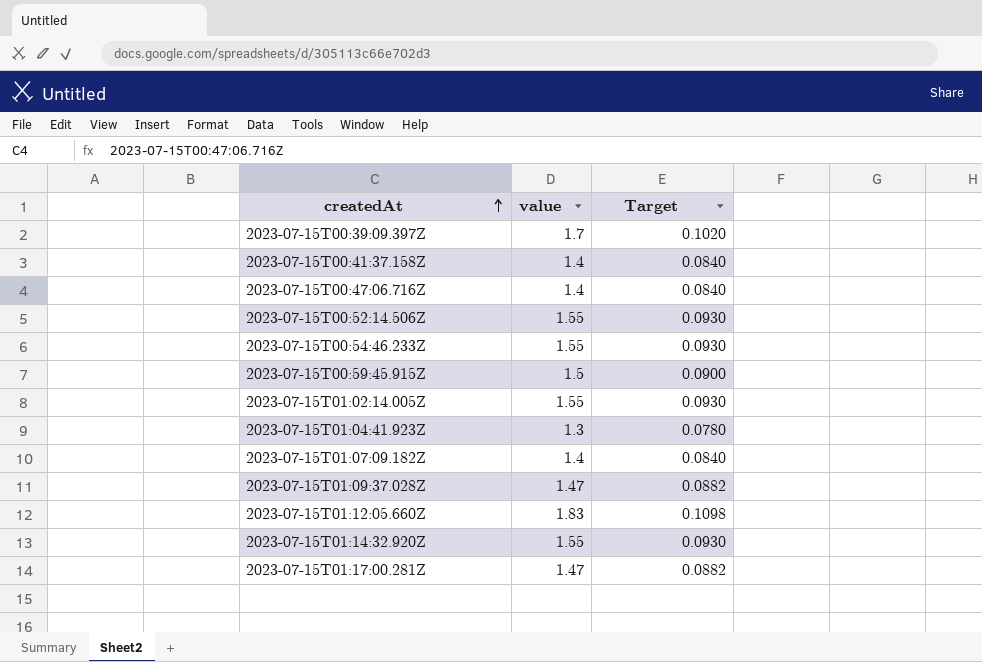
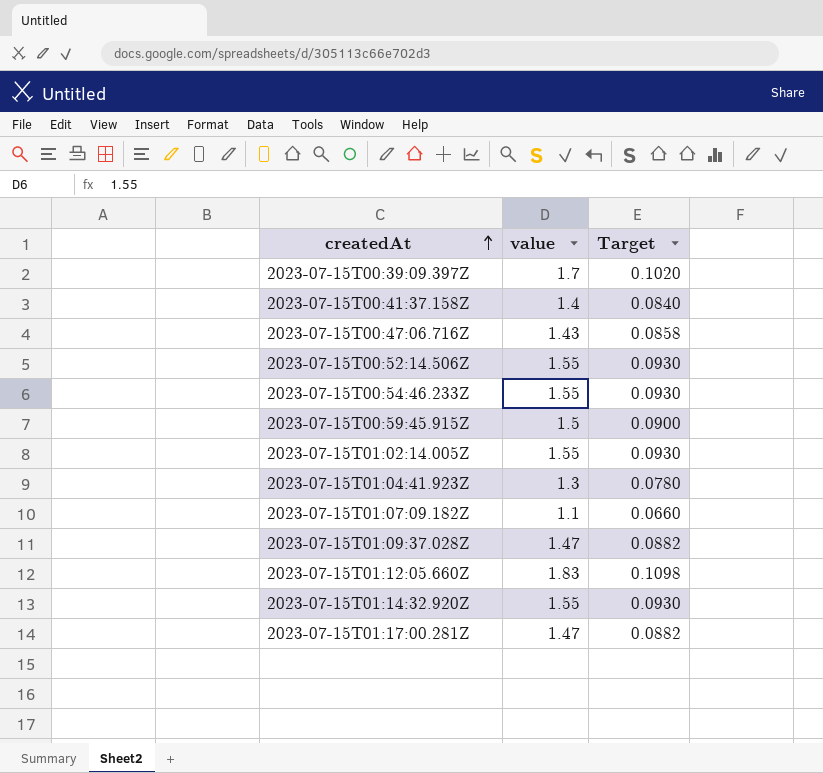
2023-07-15T00:47:06.716Z | value: 1.4 -> 1.43
2023-07-15T00:47:06.716Z | Target: 0.0840 -> 0.0858
2023-07-15T01:07:09.182Z | value: 1.4 -> 1.1
2023-07-15T01:07:09.182Z | Target: 0.0840 -> 0.0660

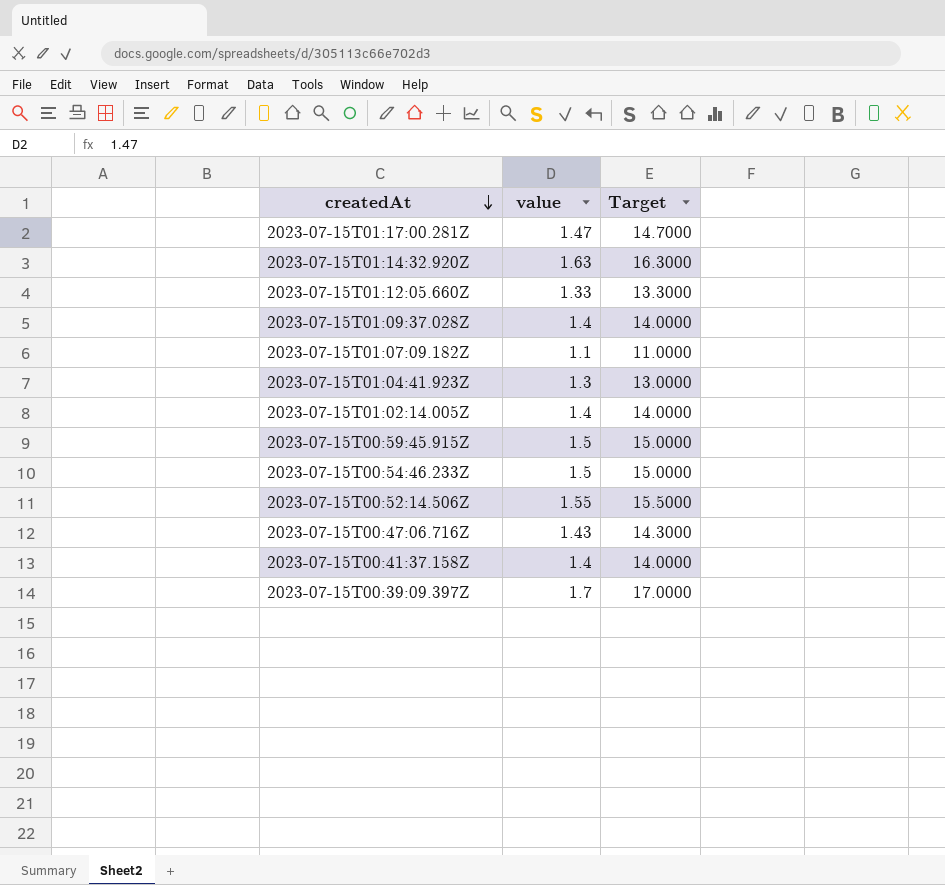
row order: createdAt ascending -> createdAt descending
column Target | formula: [value] * 0.06 -> [value] * 10
2023-07-15T01:14:32.920Z | value: 1.55 -> 1.63
2023-07-15T01:12:05.660Z | value: 1.83 -> 1.33
2023-07-15T01:09:37.028Z | value: 1.47 -> 1.4
2023-07-15T01:02:14.005Z | value: 1.55 -> 1.4
2023-07-15T00:54:46.233Z | value: 1.55 -> 1.5

